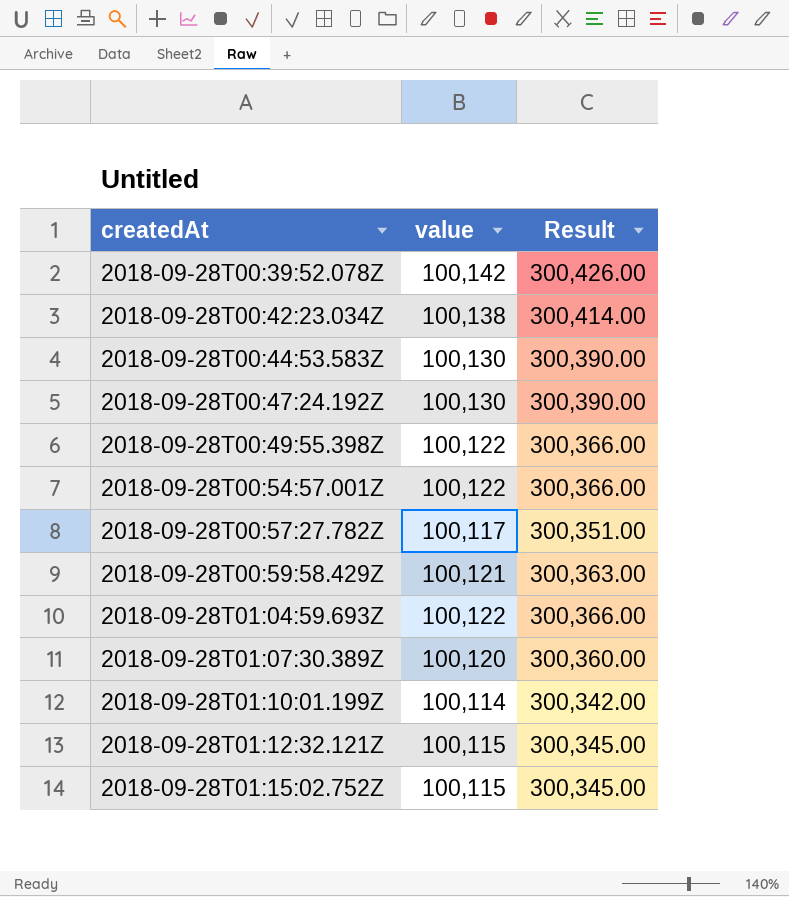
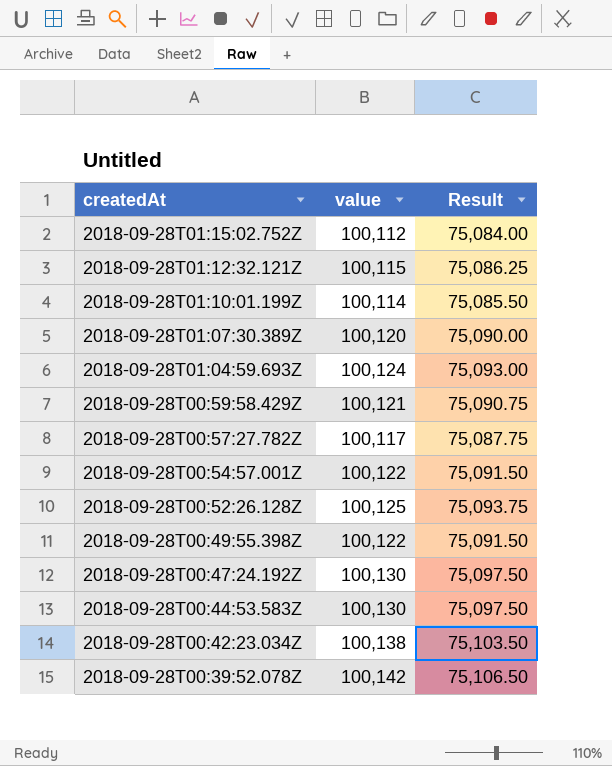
row order: createdAt ascending -> createdAt descending
column Result | formula: [value] * 3 -> [value] * 0.75
2018-09-28T01:15:02.752Z | value: 100,115 -> 100,112
2018-09-28T01:04:59.693Z | value: 100,122 -> 100,124
row 2018-09-28T00:52:26.128Z: none -> 100,125 | 75,093.75

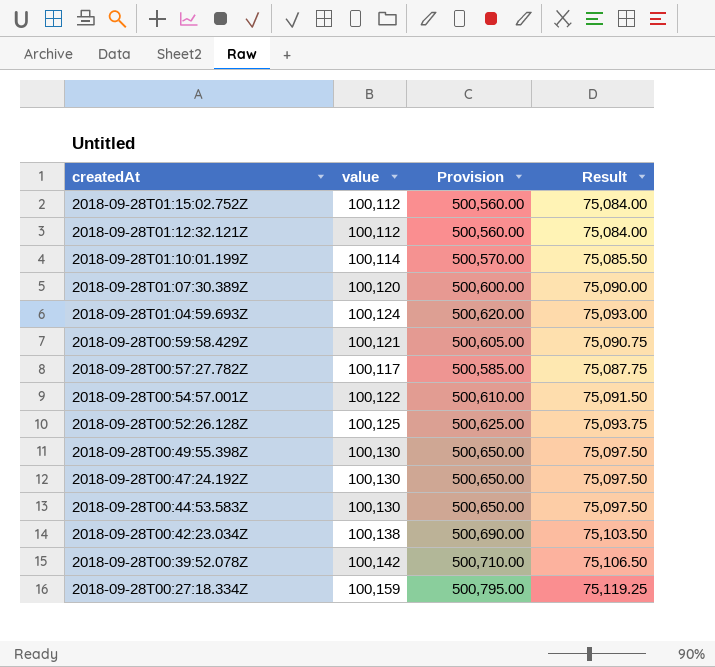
column Provision | formula: none -> [value] * 5
2018-09-28T01:12:32.121Z | value: 100,115 -> 100,112
2018-09-28T01:12:32.121Z | Result: 75,086.25 -> 75,084.00
2018-09-28T00:49:55.398Z | value: 100,122 -> 100,130
2018-09-28T00:49:55.398Z | Result: 75,091.50 -> 75,097.50
row 2018-09-28T00:27:18.334Z: none -> 100,159 | 500,795.00 | 75,119.25

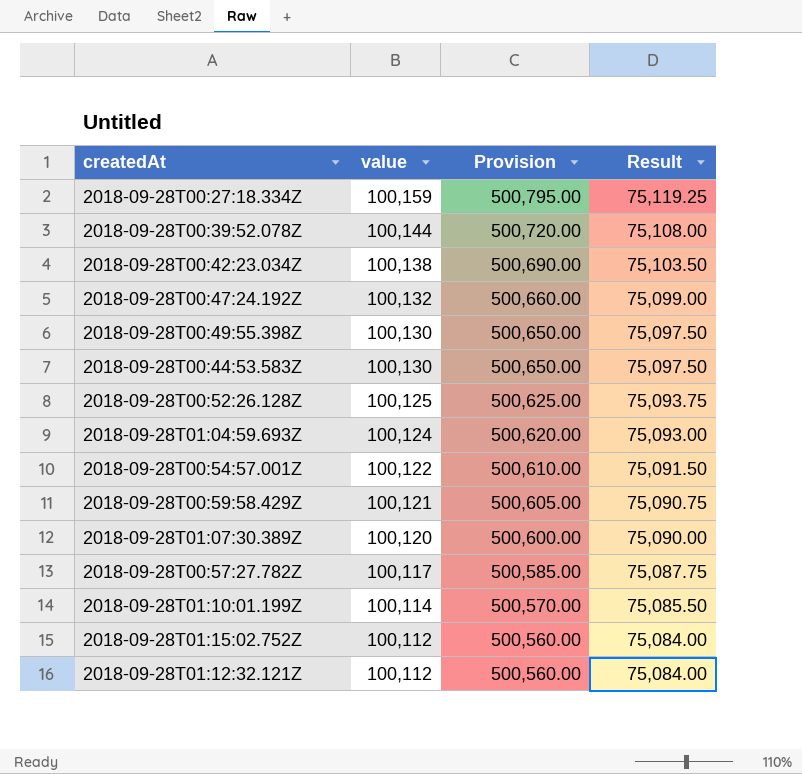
row order: createdAt descending -> value descending
2018-09-28T00:39:52.078Z | value: 100,142 -> 100,144
2018-09-28T00:39:52.078Z | Provision: 500,710.00 -> 500,720.00
2018-09-28T00:39:52.078Z | Result: 75,106.50 -> 75,108.00
2018-09-28T00:47:24.192Z | value: 100,130 -> 100,132
2018-09-28T00:47:24.192Z | Provision: 500,650.00 -> 500,660.00
2018-09-28T00:47:24.192Z | Result: 75,097.50 -> 75,099.00

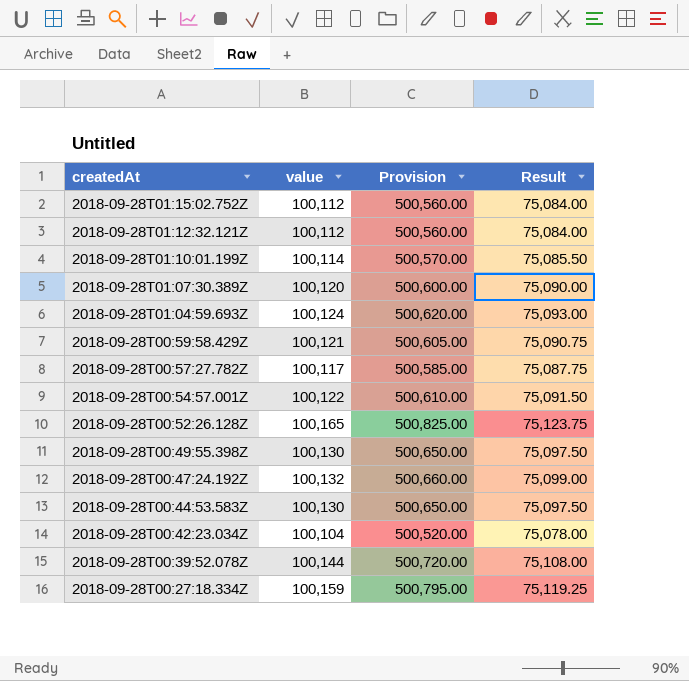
row order: value descending -> createdAt descending
2018-09-28T00:52:26.128Z | value: 100,125 -> 100,165
2018-09-28T00:52:26.128Z | Provision: 500,625.00 -> 500,825.00
2018-09-28T00:52:26.128Z | Result: 75,093.75 -> 75,123.75
2018-09-28T00:42:23.034Z | value: 100,138 -> 100,104
2018-09-28T00:42:23.034Z | Provision: 500,690.00 -> 500,520.00
2018-09-28T00:42:23.034Z | Result: 75,103.50 -> 75,078.00

